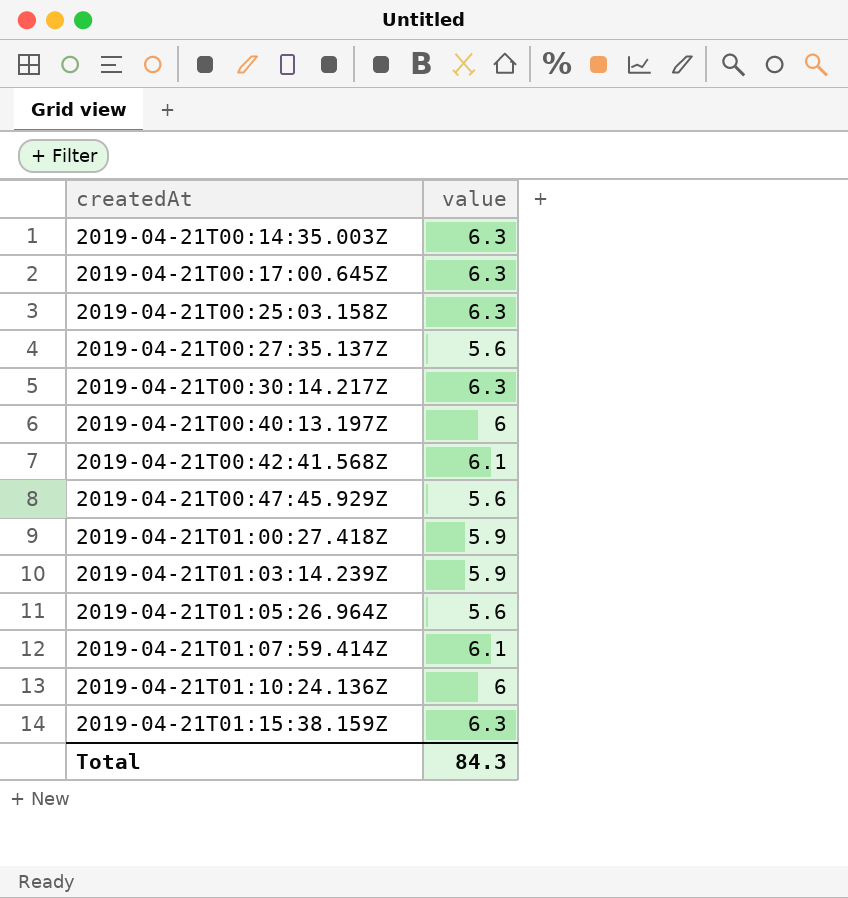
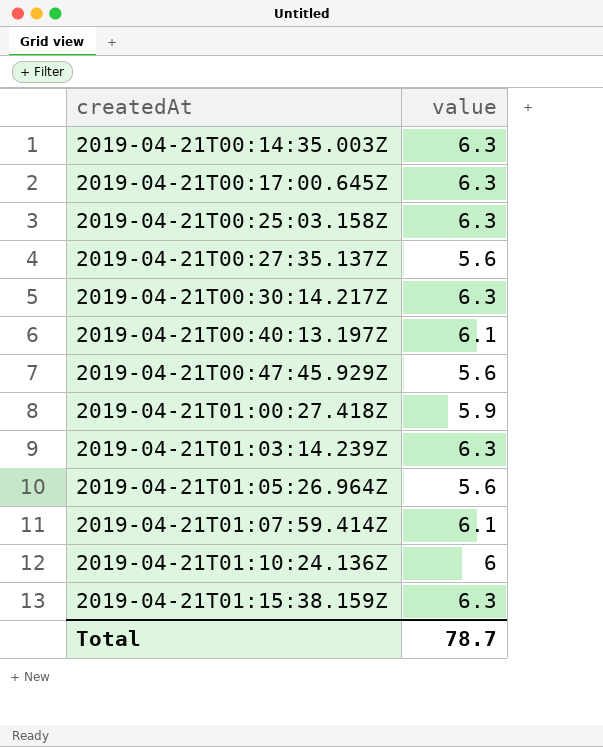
row 2019-04-21T00:42:41.568Z: 6.1 -> none
2019-04-21T00:40:13.197Z | value: 6 -> 6.1
2019-04-21T01:03:14.239Z | value: 5.9 -> 6.3
Total | value: 84.3 -> 78.7

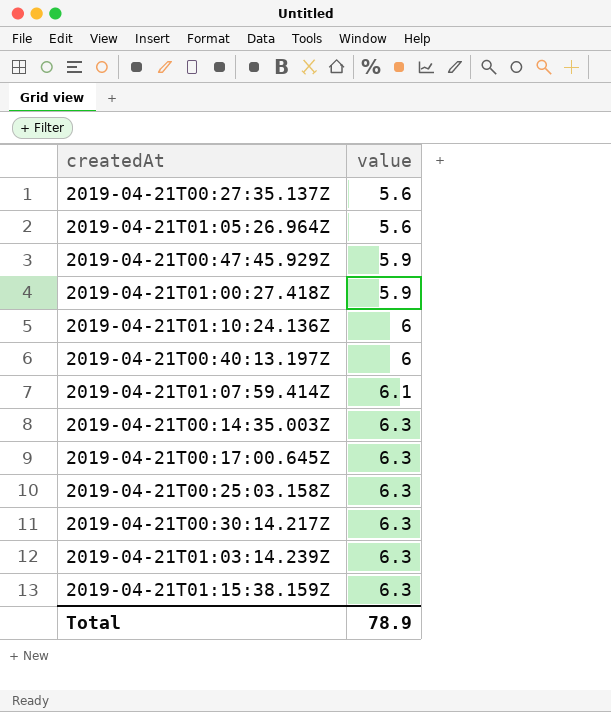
row order: createdAt ascending -> value ascending
2019-04-21T00:47:45.929Z | value: 5.6 -> 5.9
2019-04-21T00:40:13.197Z | value: 6.1 -> 6
Total | value: 78.7 -> 78.9

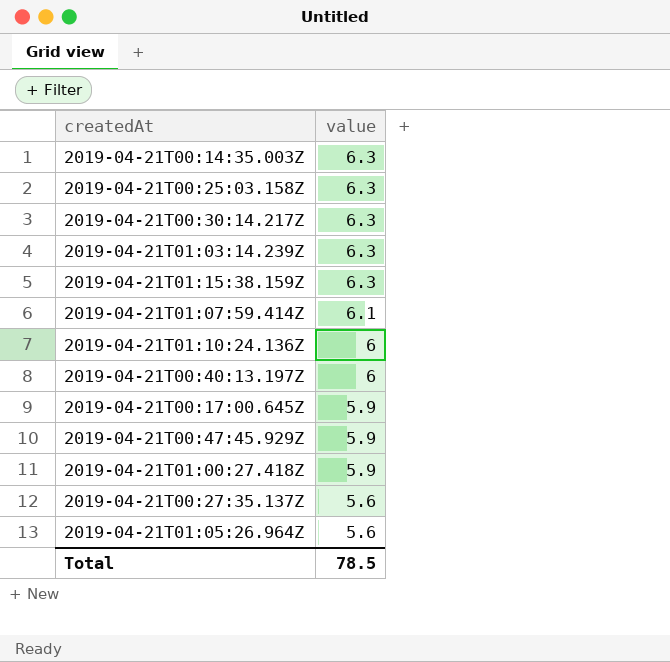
row order: value ascending -> value descending
2019-04-21T00:17:00.645Z | value: 6.3 -> 5.9
Total | value: 78.9 -> 78.5

